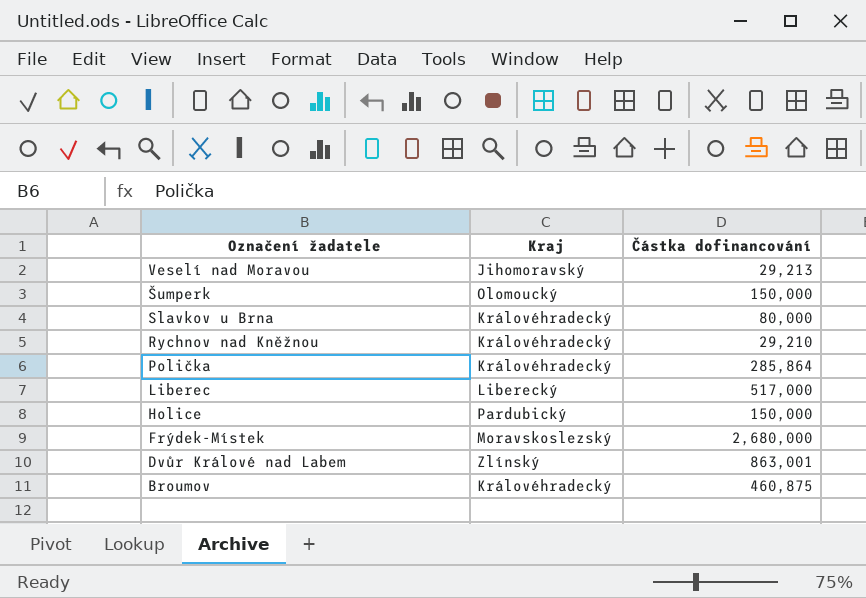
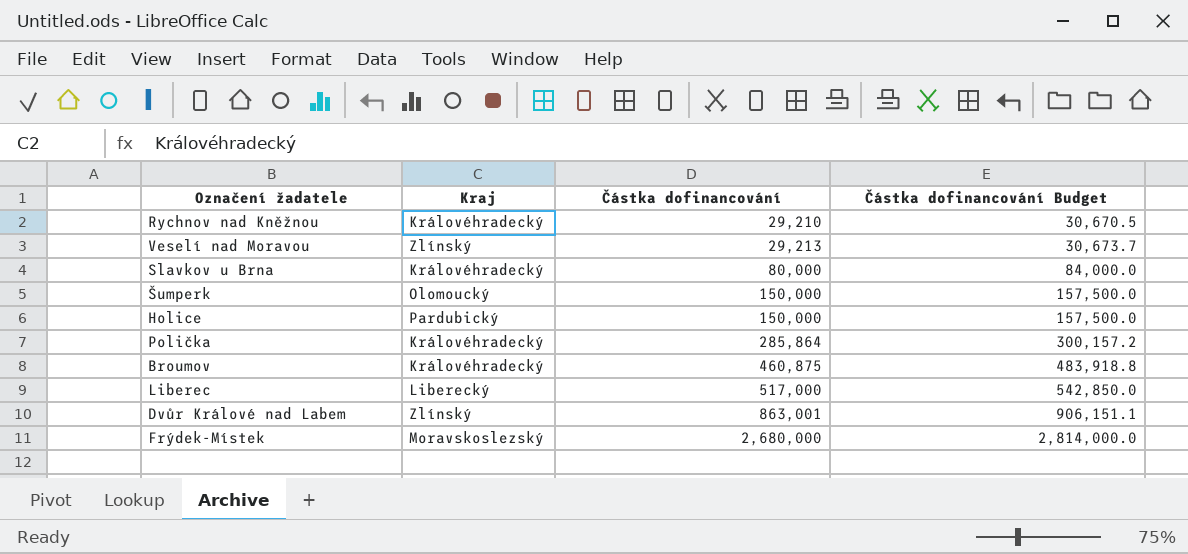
row order: Označení žadatele descending -> Částka dofinancování ascending
column Částka dofinancování Budget | formula: none -> [Částka dofinancování] * 1.05
Veselí nad Moravou | Kraj: Jihomoravský -> Zlínský

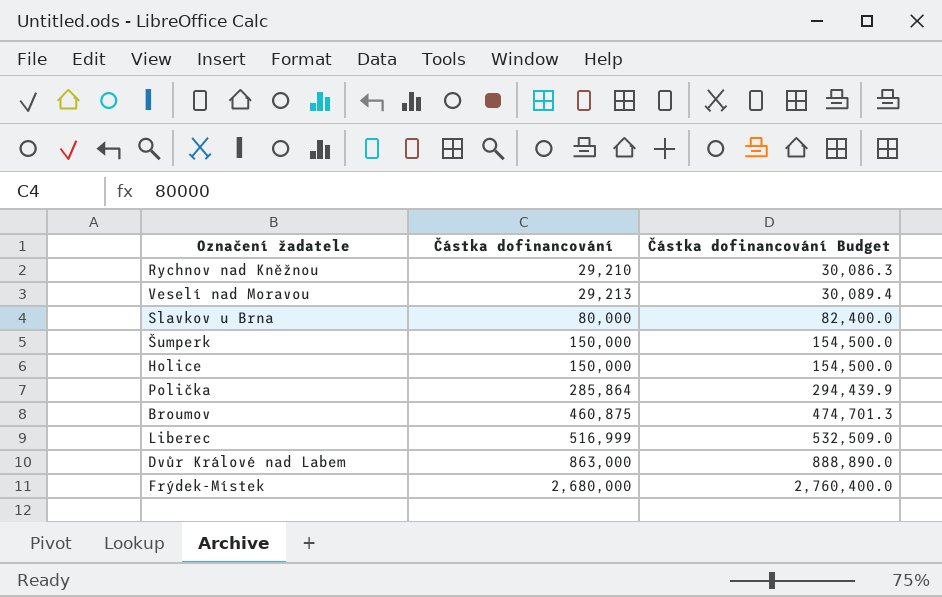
column Kraj | position: 2 -> none
column Částka dofinancování Budget | formula: [Částka dofinancování] * 1.05 -> [Částka dofinancování] * 1.03
Liberec | Částka dofinancování: 517,000 -> 516,999
Dvůr Králové nad Labem | Částka dofinancování: 863,001 -> 863,000

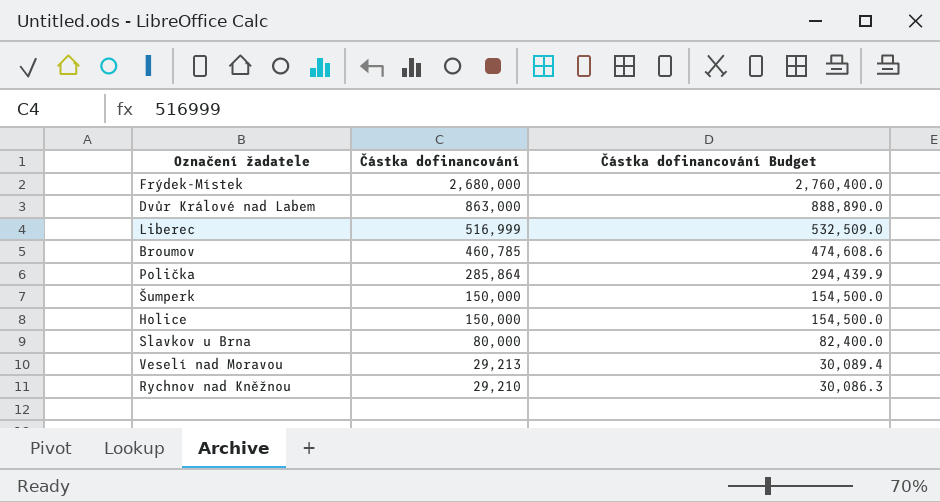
row order: Částka dofinancování ascending -> Částka dofinancování descending
Broumov | Částka dofinancování: 460,875 -> 460,785
Broumov | Částka dofinancování Budget: 474,701.3 -> 474,608.6

